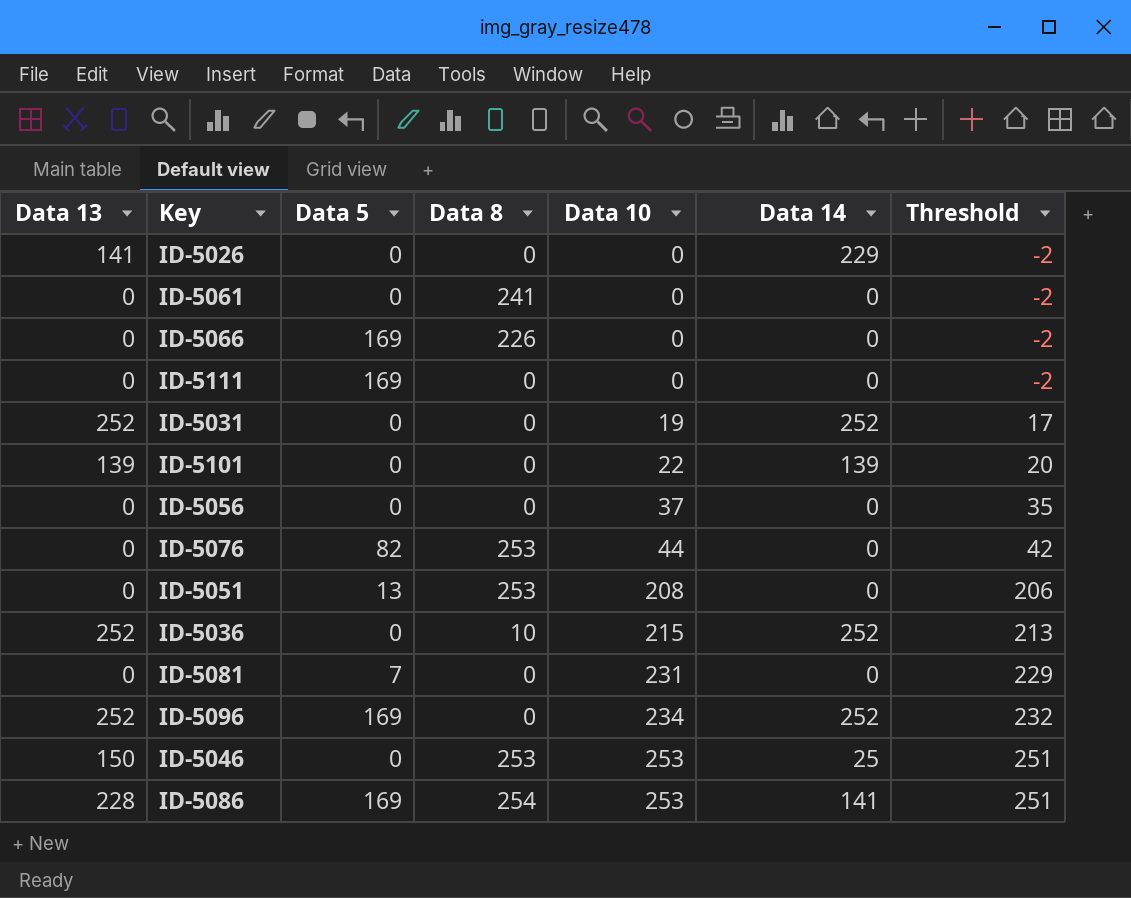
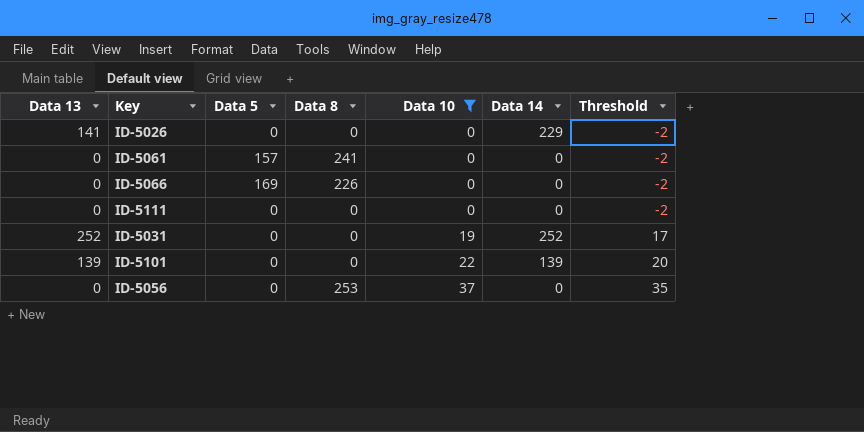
filter: none -> Data 10 <= 37
ID-5061 | Data 5: 0 -> 157
ID-5111 | Data 5: 169 -> 0
ID-5056 | Data 8: 0 -> 253

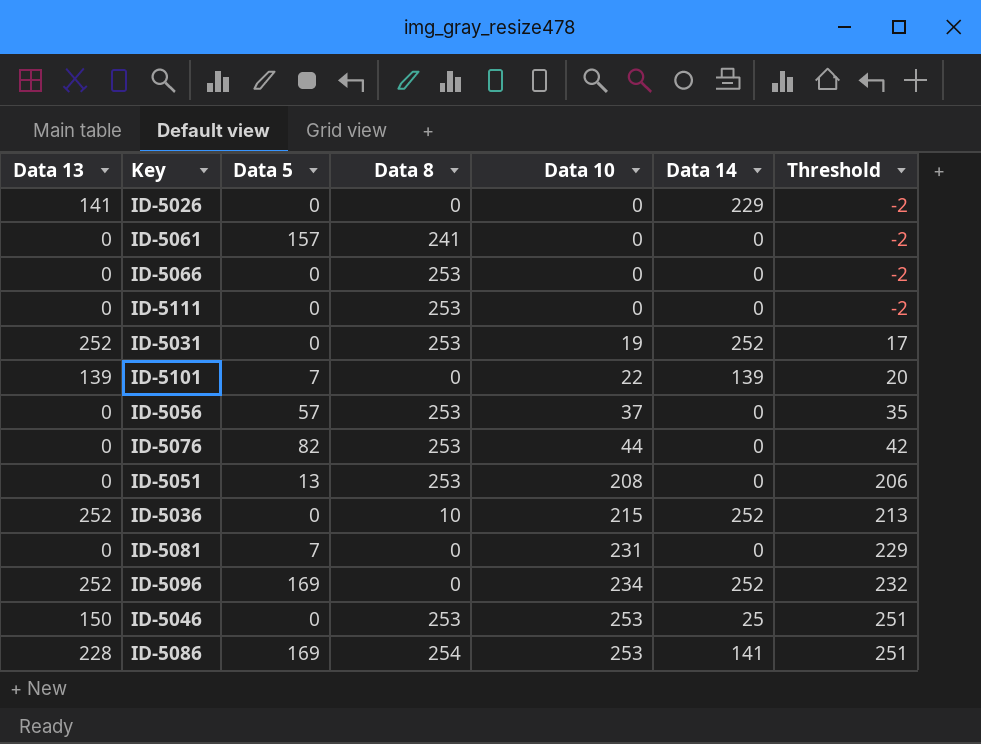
filter: Data 10 <= 37 -> none
ID-5066 | Data 5: 169 -> 0
ID-5066 | Data 8: 226 -> 253
ID-5111 | Data 8: 0 -> 253
ID-5031 | Data 8: 0 -> 253
ID-5101 | Data 5: 0 -> 7
ID-5056 | Data 5: 0 -> 57

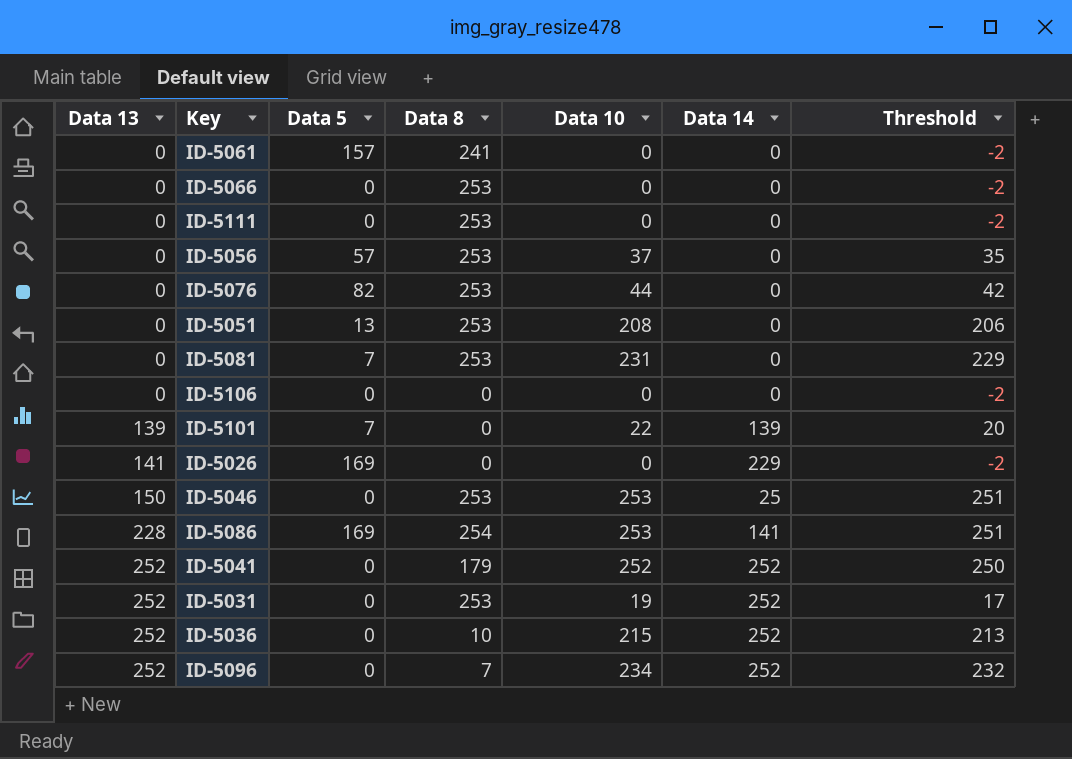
row order: Data 10 ascending -> Data 13 ascending
ID-5081 | Data 8: 0 -> 253
row ID-5106: none -> 0 | 0 | 0 | 0 | 0 | -2
ID-5026 | Data 5: 0 -> 169
row ID-5041: none -> 252 | 0 | 179 | 252 | 252 | 250
ID-5096 | Data 5: 169 -> 0
ID-5096 | Data 8: 0 -> 7

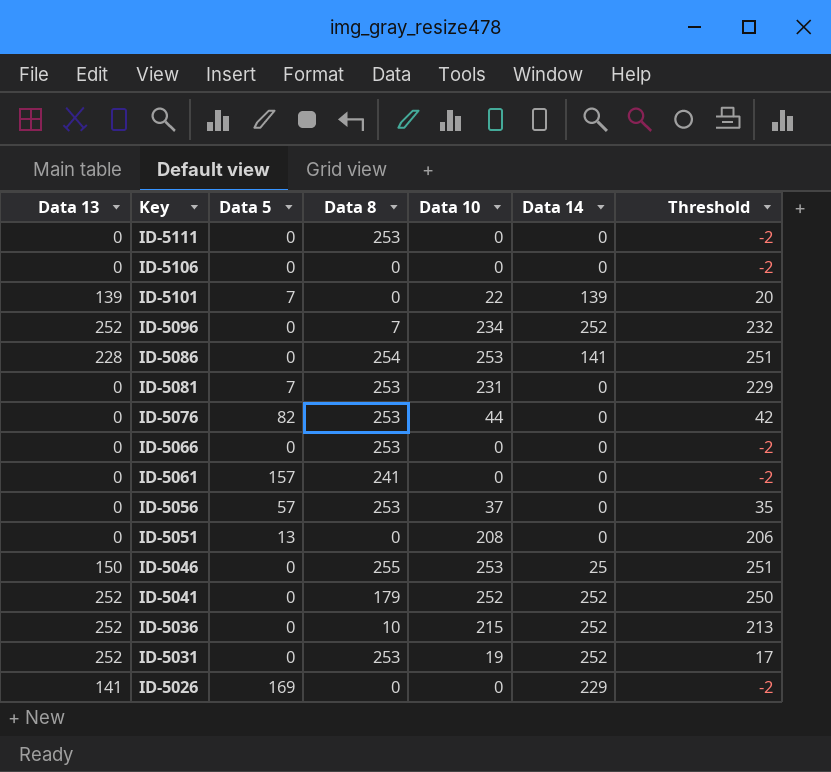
row order: Data 13 ascending -> Key descending
ID-5086 | Data 5: 169 -> 0
ID-5051 | Data 8: 253 -> 0
ID-5046 | Data 8: 253 -> 255

